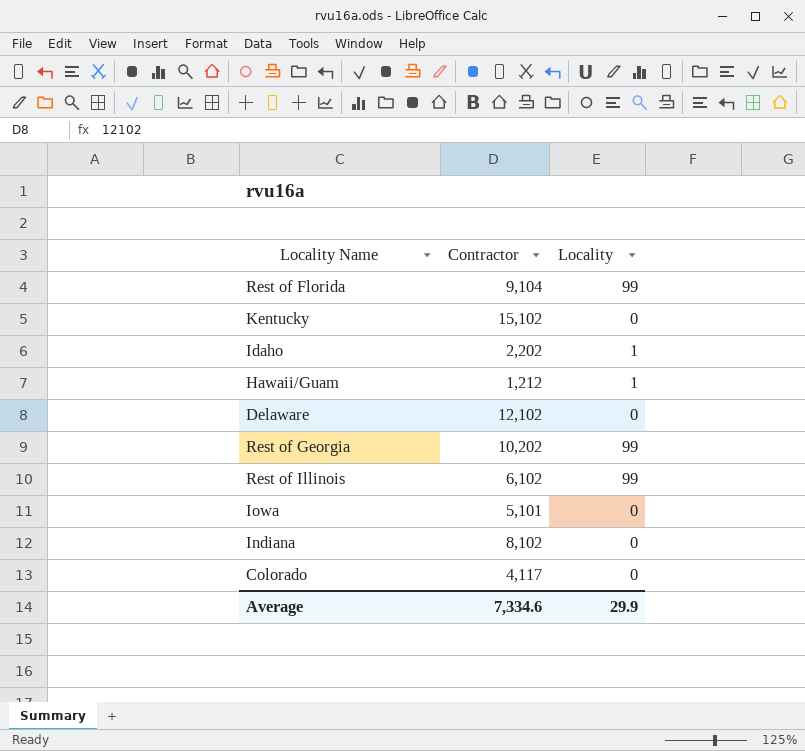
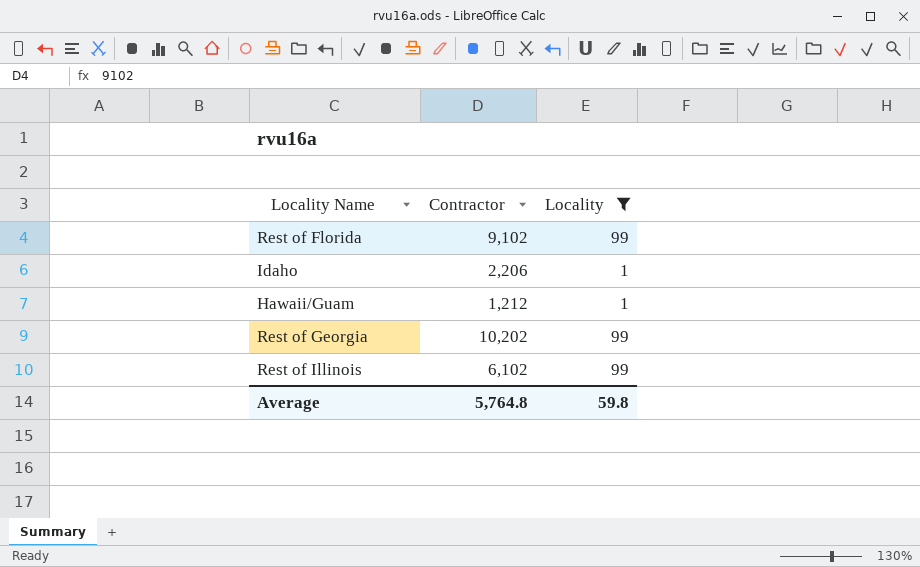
filter: none -> Locality != 0
Rest of Florida | Contractor: 9,104 -> 9,102
Idaho | Contractor: 2,202 -> 2,206
Average | Contractor: 7,334.6 -> 5,764.8
Average | Locality: 29.9 -> 59.8

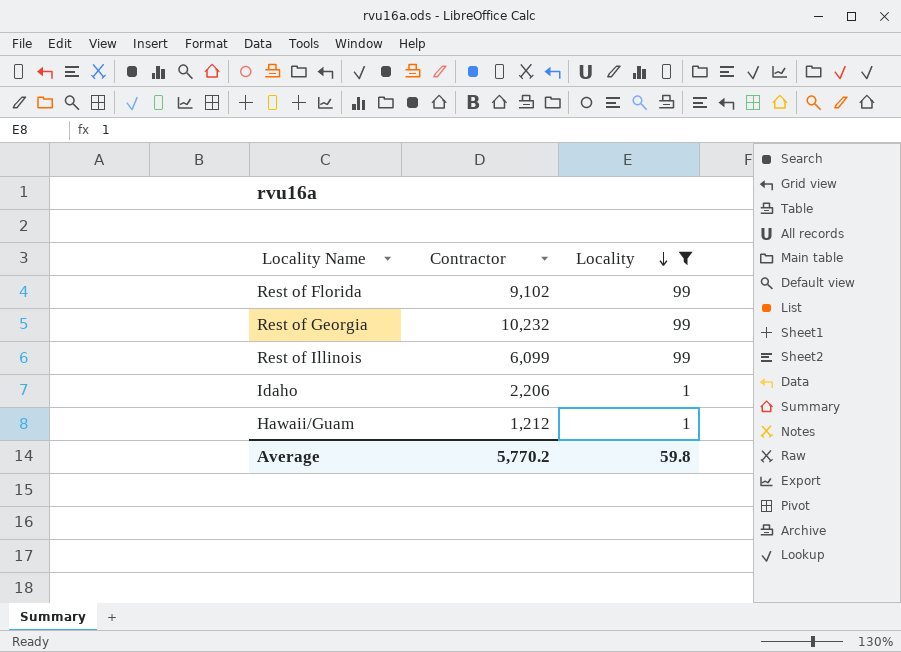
row order: none -> Locality descending
Rest of Georgia | Contractor: 10,202 -> 10,232
Rest of Illinois | Contractor: 6,102 -> 6,099
Average | Contractor: 5,764.8 -> 5,770.2

